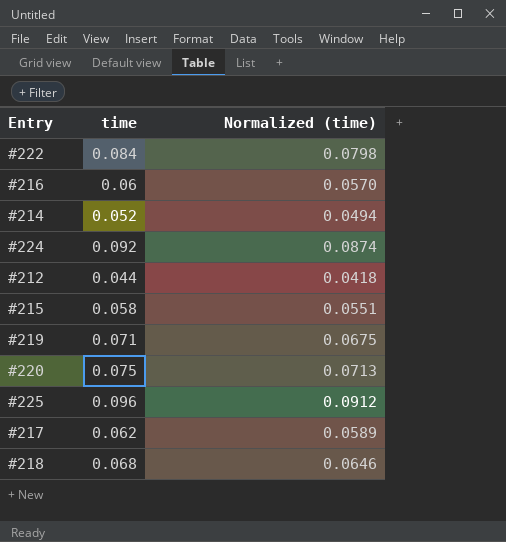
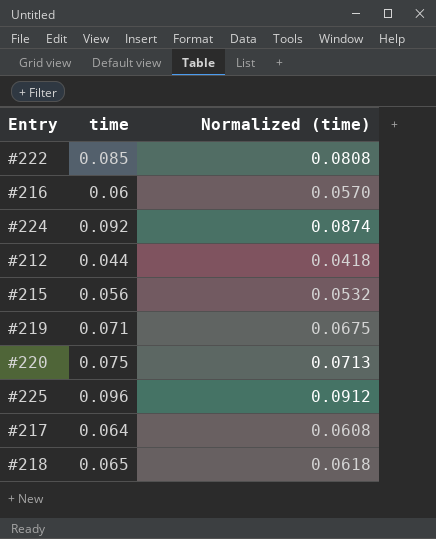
row #214: 0.052 | 0.0494 -> none
#222 | time: 0.084 -> 0.085
#222 | Normalized (time): 0.0798 -> 0.0808
#215 | time: 0.058 -> 0.056
#215 | Normalized (time): 0.0551 -> 0.0532
#217 | time: 0.062 -> 0.064
#217 | Normalized (time): 0.0589 -> 0.0608
#218 | time: 0.068 -> 0.065
#218 | Normalized (time): 0.0646 -> 0.0618

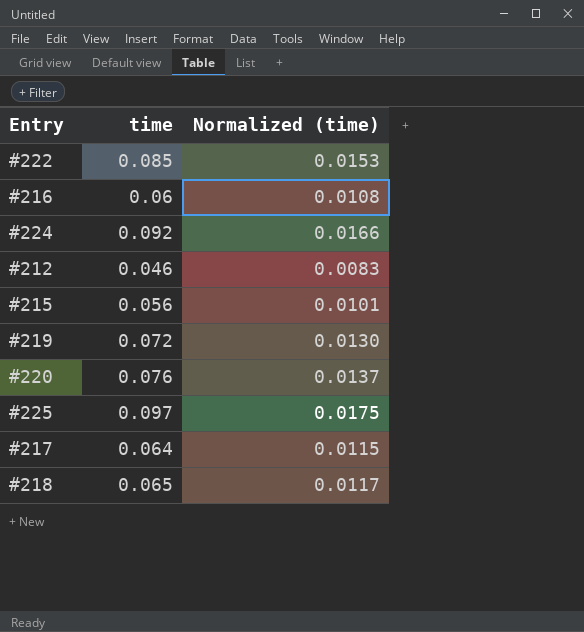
column Normalized (time) | formula: [time] * 0.95 -> [time] * 0.18
#212 | time: 0.044 -> 0.046
#219 | time: 0.071 -> 0.072
#220 | time: 0.075 -> 0.076
#225 | time: 0.096 -> 0.097

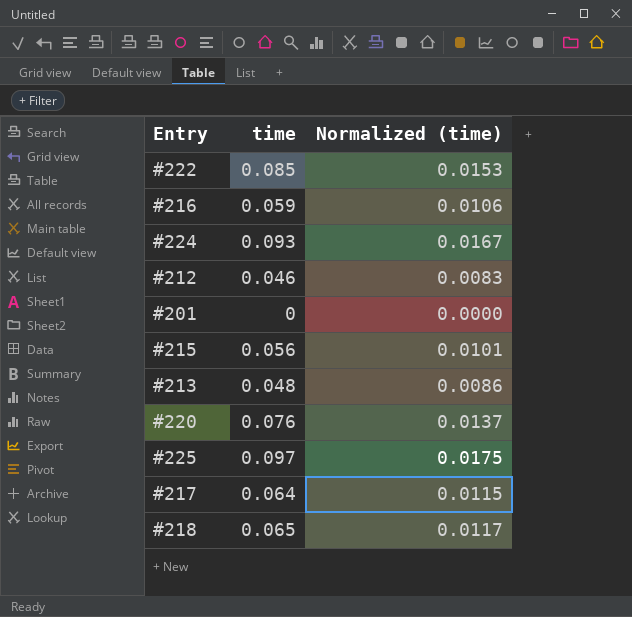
row #219: 0.072 | 0.0130 -> none
#216 | time: 0.06 -> 0.059
#216 | Normalized (time): 0.0108 -> 0.0106
#224 | time: 0.092 -> 0.093
#224 | Normalized (time): 0.0166 -> 0.0167
row #201: none -> 0 | 0.0000
row #213: none -> 0.048 | 0.0086

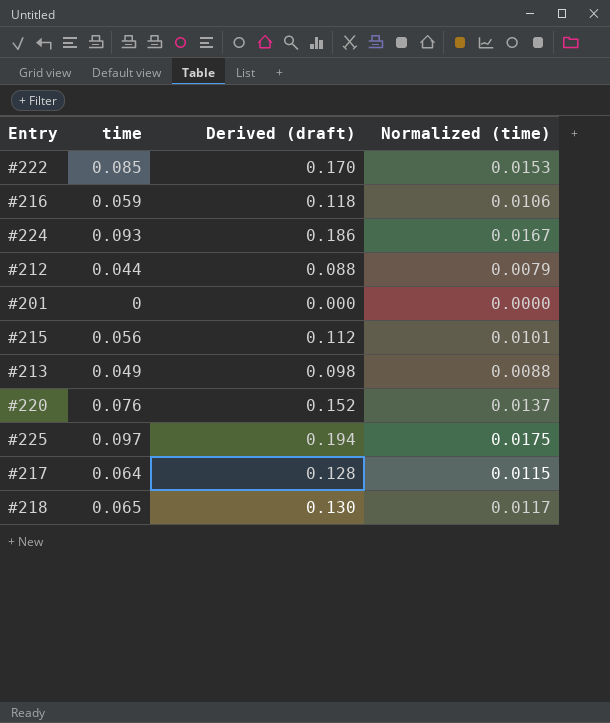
column Derived (draft) | formula: none -> [time] * 2
#212 | time: 0.046 -> 0.044
#212 | Normalized (time): 0.0083 -> 0.0079
#213 | time: 0.048 -> 0.049
#213 | Normalized (time): 0.0086 -> 0.0088

